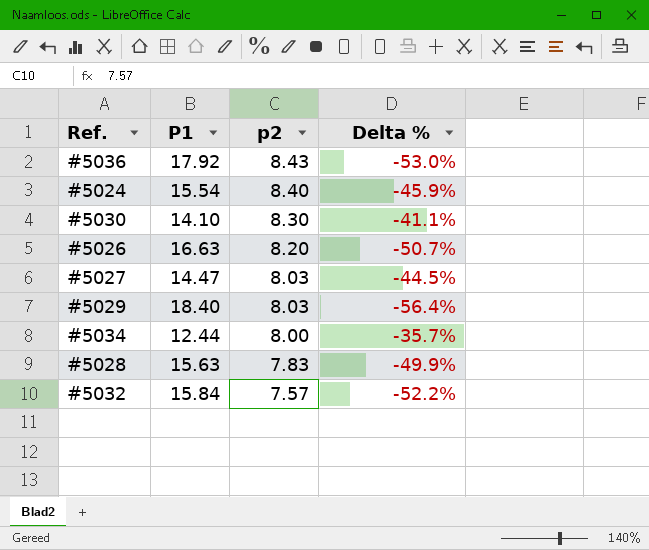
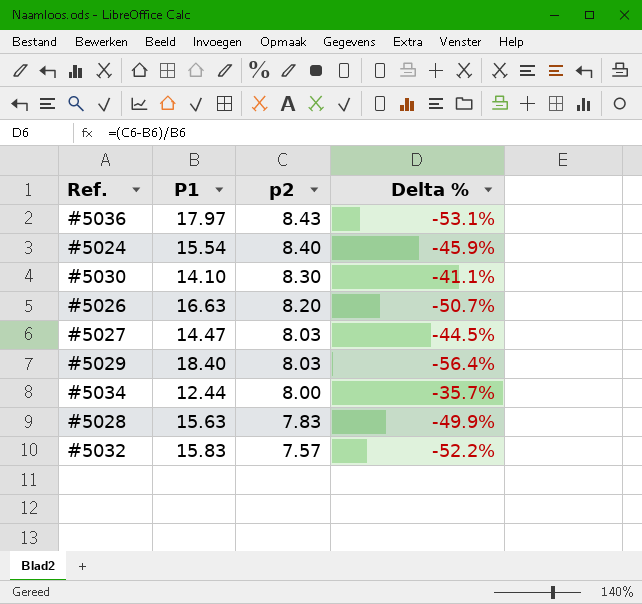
#5036 | P1: 17.92 -> 17.97
#5036 | Delta %: -53.0% -> -53.1%
#5032 | P1: 15.84 -> 15.83

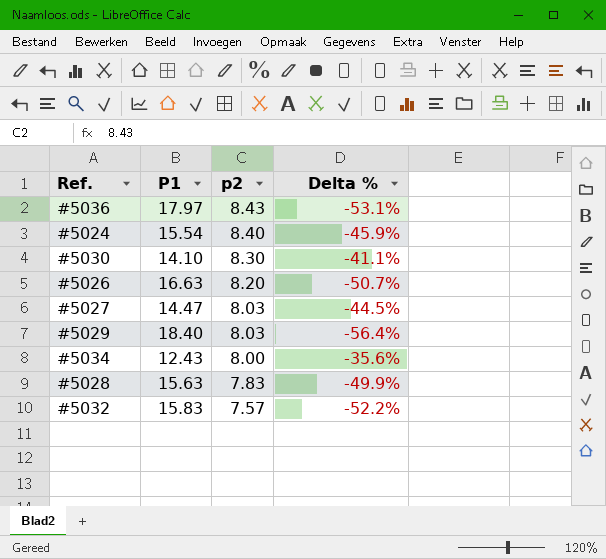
#5034 | P1: 12.44 -> 12.43
#5034 | Delta %: -35.7% -> -35.6%

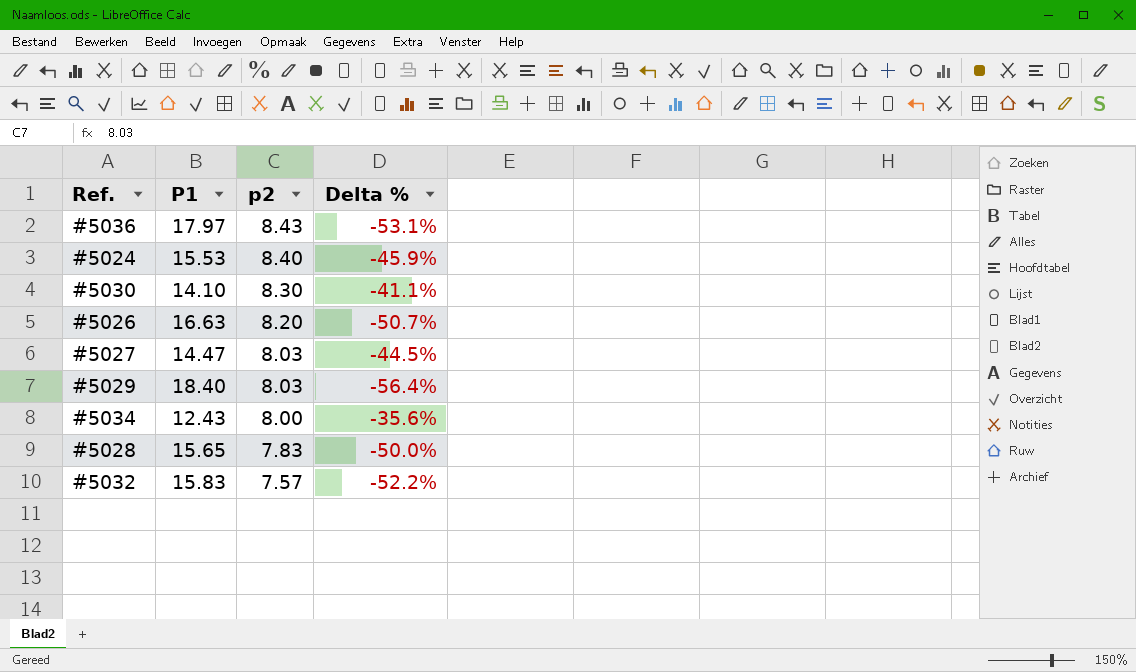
#5024 | P1: 15.54 -> 15.53
#5028 | P1: 15.63 -> 15.65
#5028 | Delta %: -49.9% -> -50.0%

